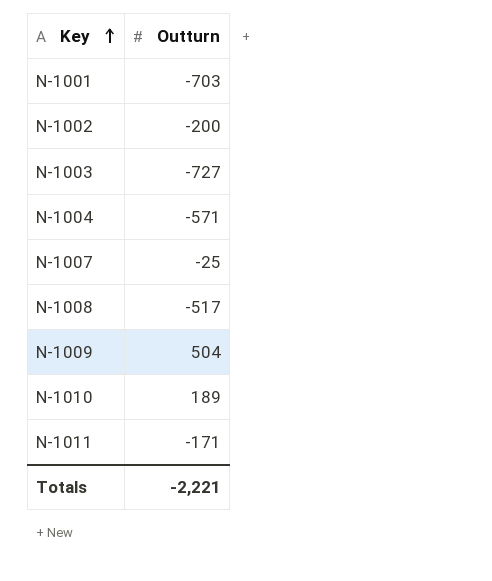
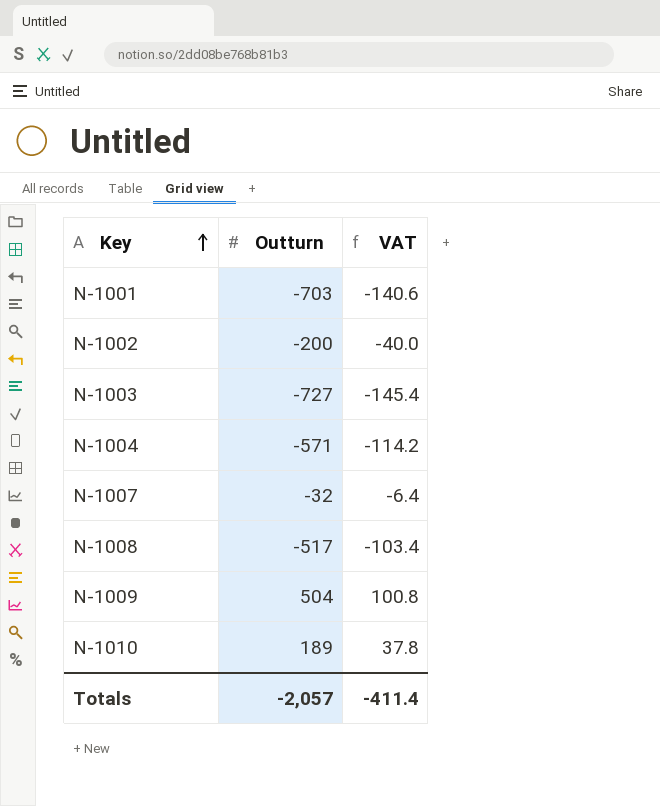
column VAT | formula: none -> [Outturn] * 0.2
row N-1011: -171 -> none
N-1007 | Outturn: -25 -> -32
Totals | Outturn: -2,221 -> -2,057

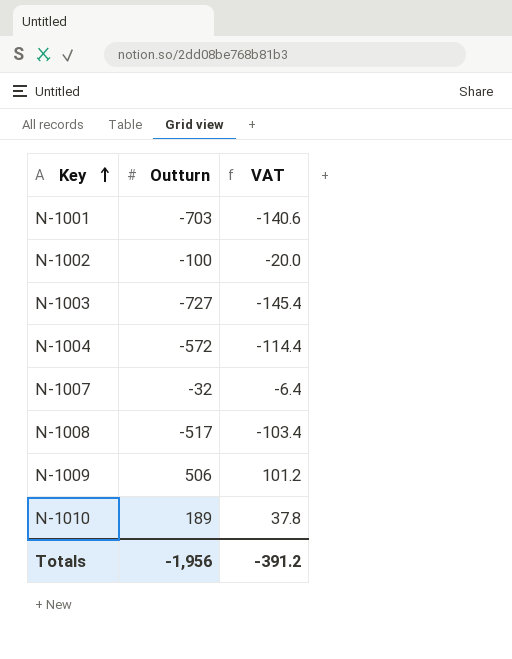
N-1002 | Outturn: -200 -> -100
N-1002 | VAT: -40.0 -> -20.0
N-1004 | Outturn: -571 -> -572
N-1004 | VAT: -114.2 -> -114.4
N-1009 | Outturn: 504 -> 506
N-1009 | VAT: 100.8 -> 101.2
Totals | Outturn: -2,057 -> -1,956
Totals | VAT: -411.4 -> -391.2

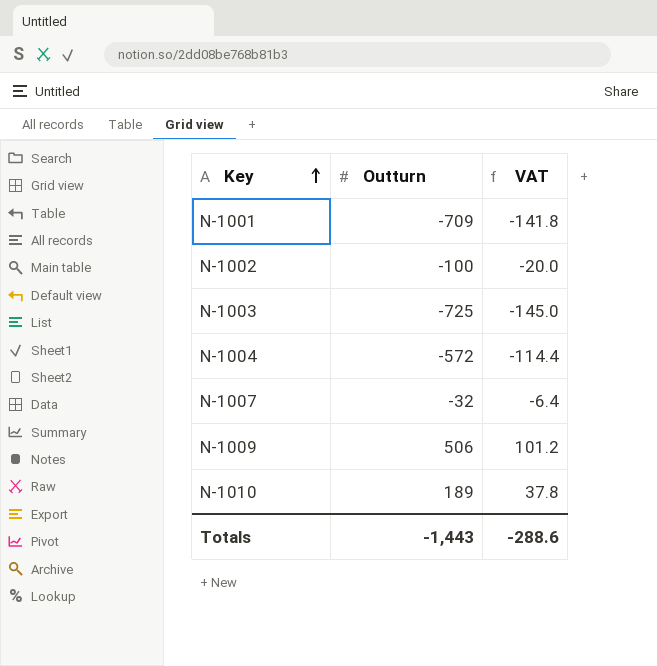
row N-1008: -517 | -103.4 -> none
N-1001 | Outturn: -703 -> -709
N-1001 | VAT: -140.6 -> -141.8
N-1003 | Outturn: -727 -> -725
N-1003 | VAT: -145.4 -> -145.0
Totals | Outturn: -1,956 -> -1,443
Totals | VAT: -391.2 -> -288.6

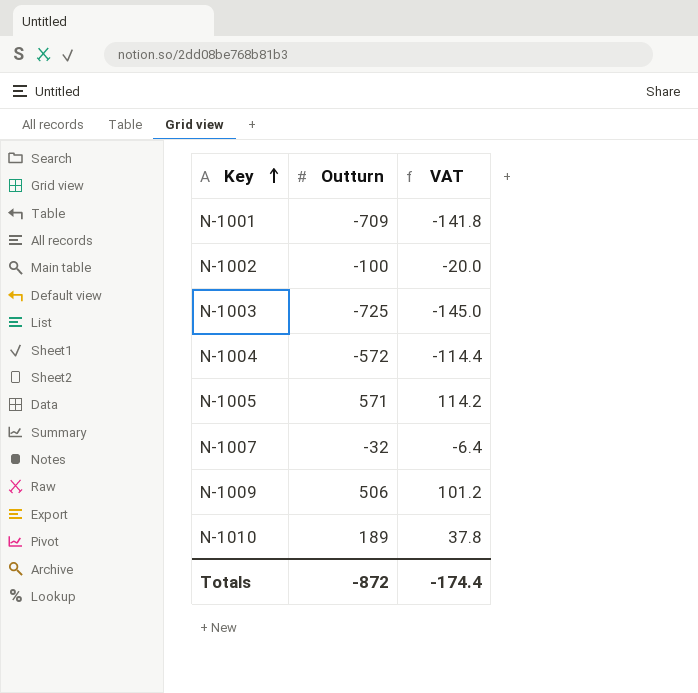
row N-1005: none -> 571 | 114.2
Totals | Outturn: -1,443 -> -872
Totals | VAT: -288.6 -> -174.4

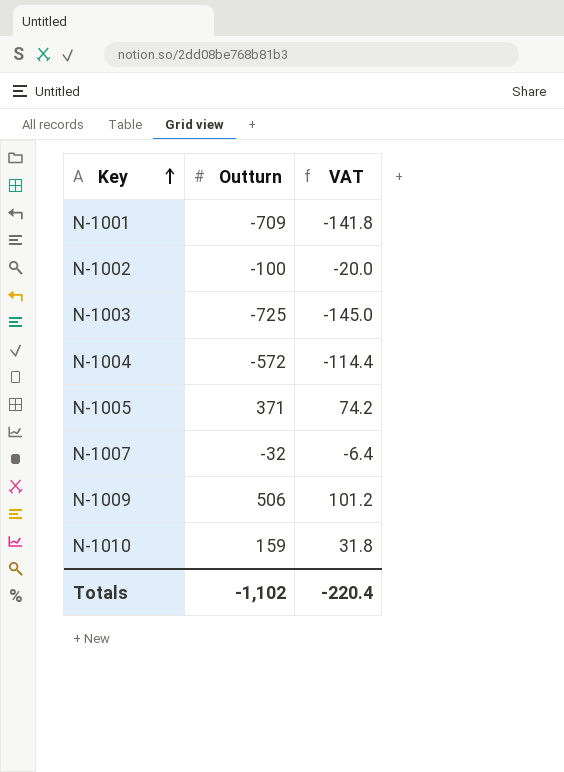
N-1005 | Outturn: 571 -> 371
N-1005 | VAT: 114.2 -> 74.2
N-1010 | Outturn: 189 -> 159
N-1010 | VAT: 37.8 -> 31.8
Totals | Outturn: -872 -> -1,102
Totals | VAT: -174.4 -> -220.4

